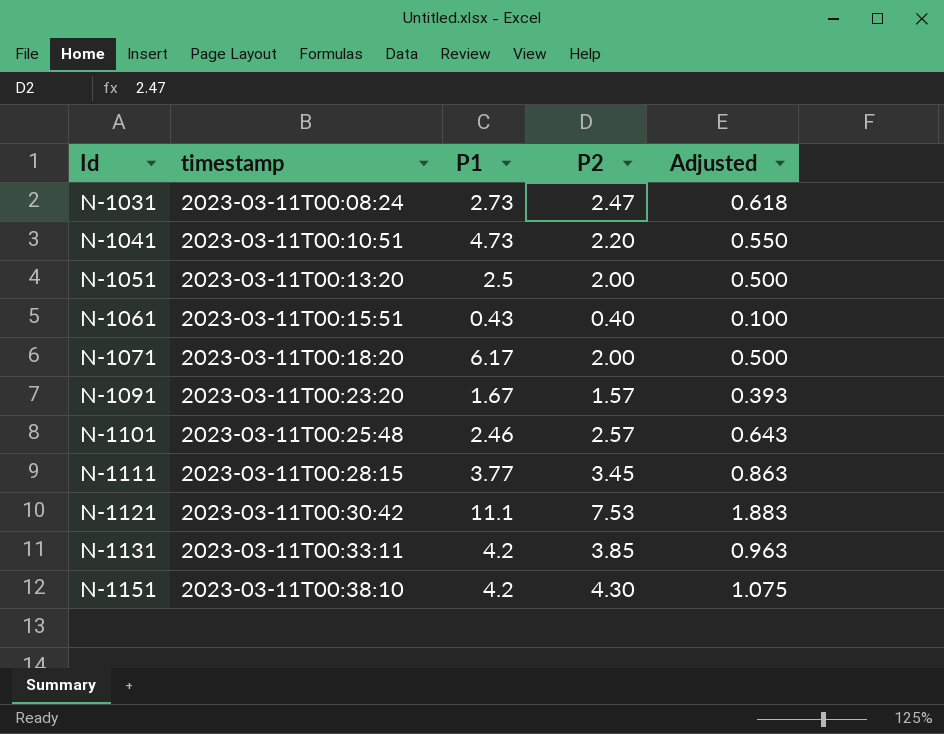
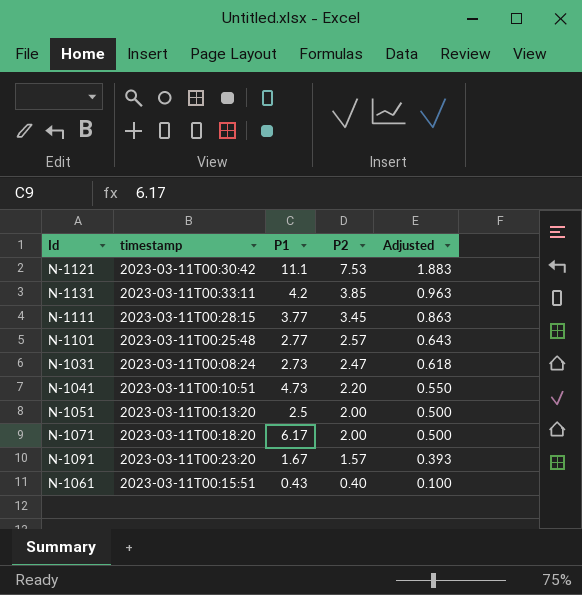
row order: Id ascending -> P2 descending
row N-1151: 2023-03-11T00:38:10 | 4.2 | 4.30 | 1.075 -> none
N-1101 | P1: 2.46 -> 2.77

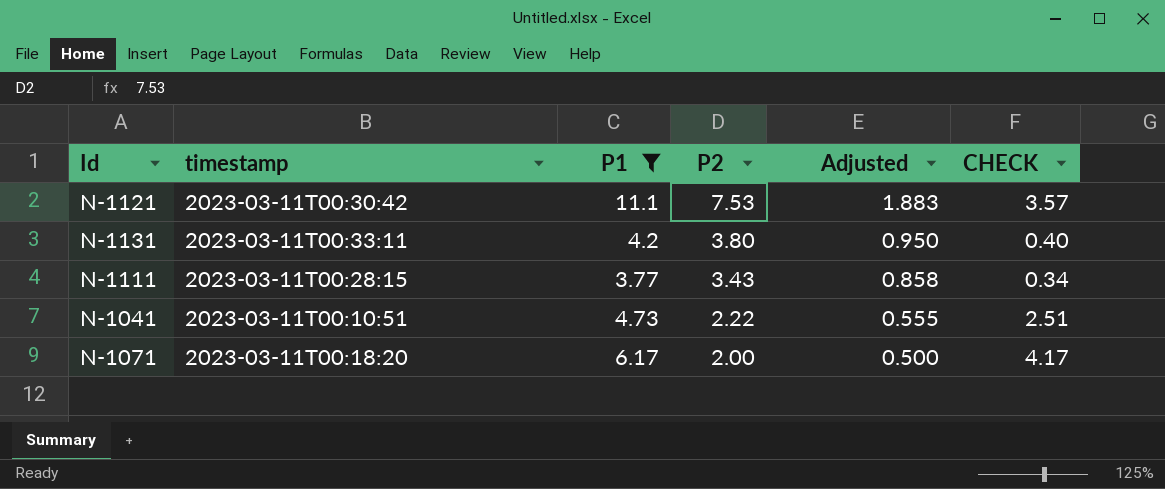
filter: none -> P1 >= 3.77
column CHECK | formula: none -> [P1] - [P2]
N-1131 | P2: 3.85 -> 3.80
N-1131 | Adjusted: 0.963 -> 0.950
N-1111 | P2: 3.45 -> 3.43
N-1111 | Adjusted: 0.863 -> 0.858
N-1041 | P2: 2.20 -> 2.22
N-1041 | Adjusted: 0.550 -> 0.555

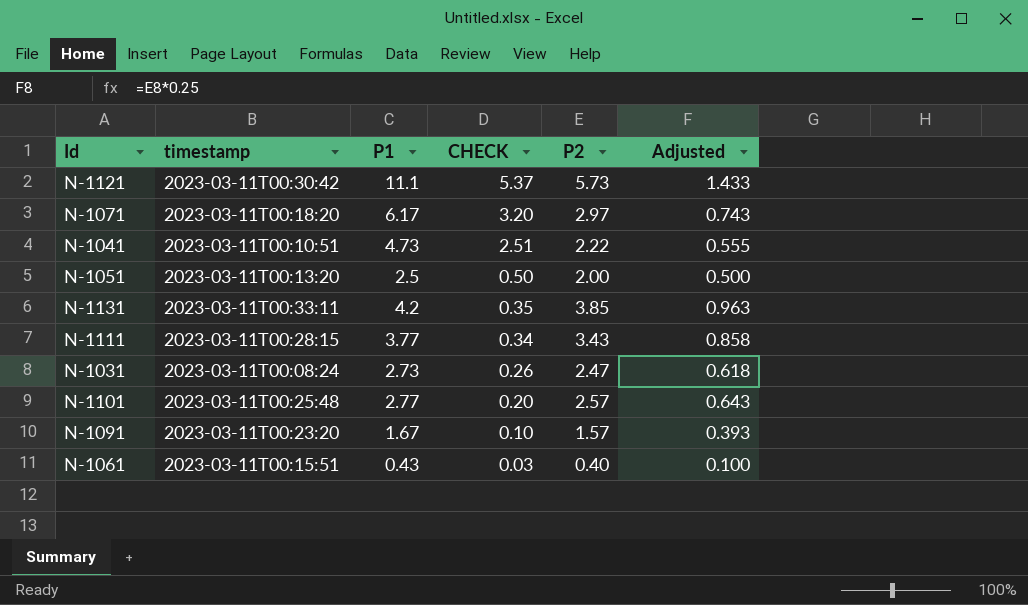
filter: P1 >= 3.77 -> none
row order: P2 descending -> CHECK descending
column CHECK | position: 6 -> 4
N-1121 | CHECK: 3.57 -> 5.37
N-1121 | P2: 7.53 -> 5.73
N-1121 | Adjusted: 1.883 -> 1.433
N-1071 | CHECK: 4.17 -> 3.20
N-1071 | P2: 2.00 -> 2.97
N-1071 | Adjusted: 0.500 -> 0.743
N-1131 | CHECK: 0.40 -> 0.35
N-1131 | P2: 3.80 -> 3.85
N-1131 | Adjusted: 0.950 -> 0.963

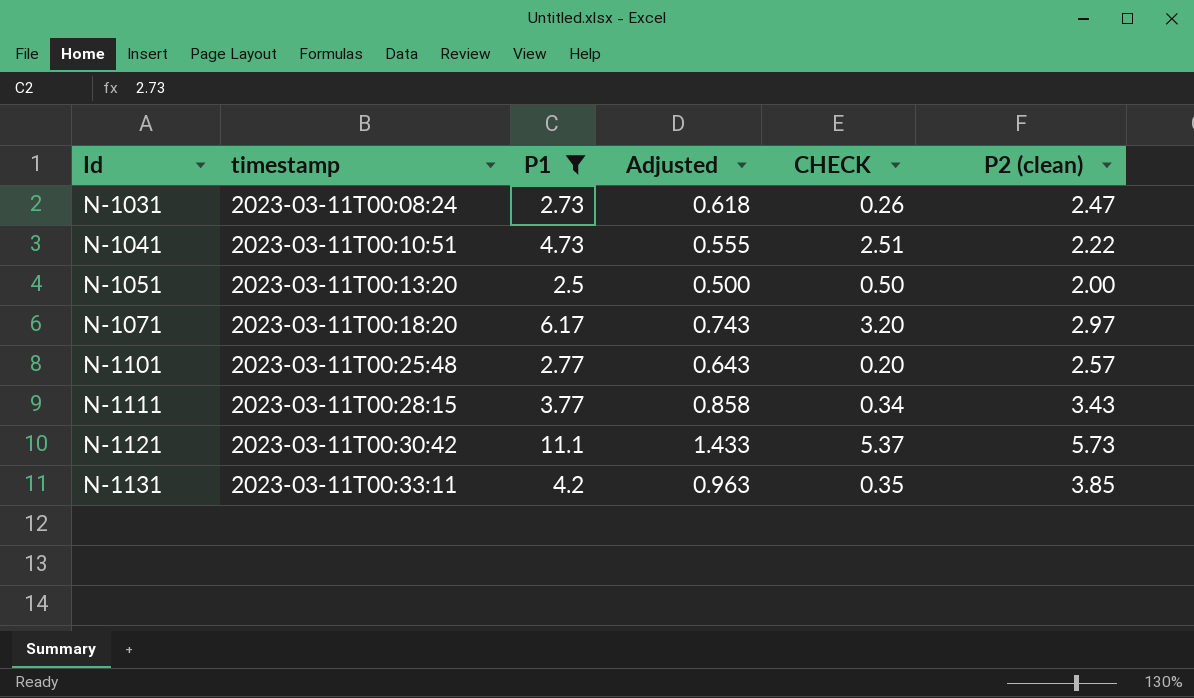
filter: none -> P1 >= 2.5
row order: CHECK descending -> Id ascending
column Adjusted | position: 6 -> 4
column name: P2 -> P2 (clean)

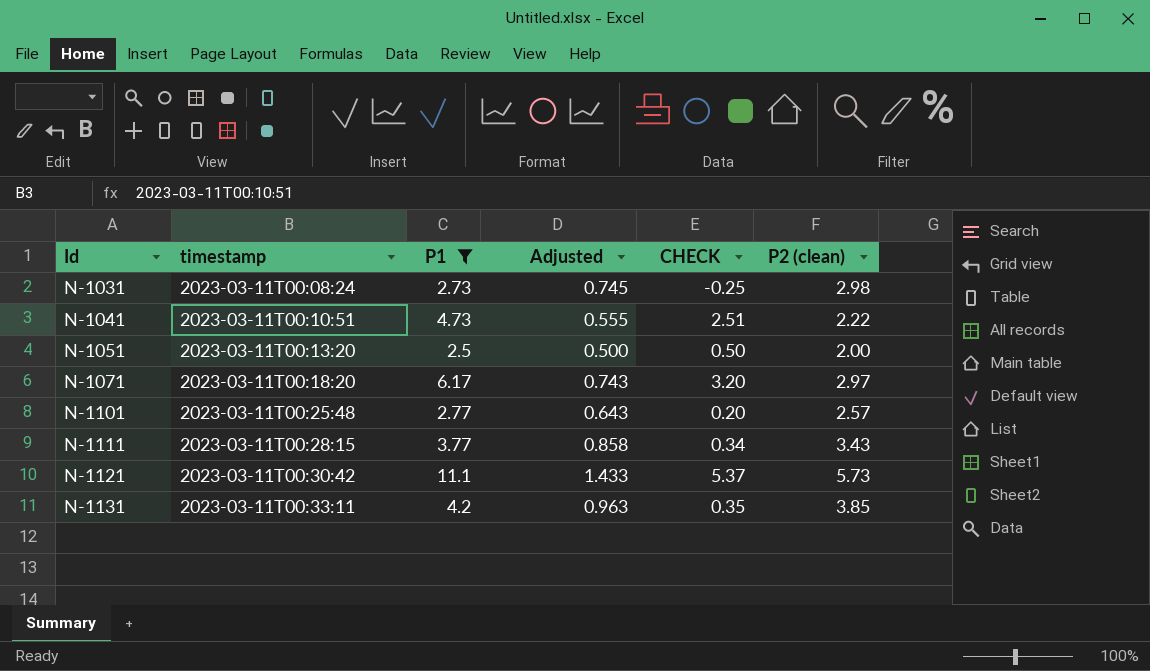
N-1031 | Adjusted: 0.618 -> 0.745
N-1031 | CHECK: 0.26 -> -0.25
N-1031 | P2 (clean): 2.47 -> 2.98

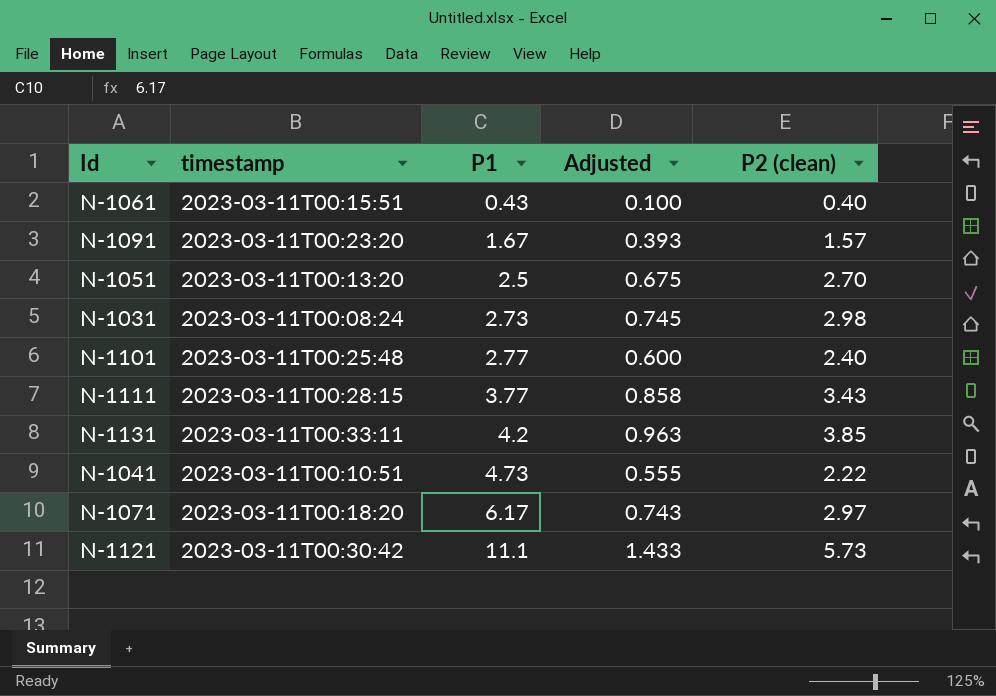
filter: P1 >= 2.5 -> none
row order: Id ascending -> P1 ascending
column CHECK | formula: [P1] - [P2 (clean)] -> none
N-1051 | Adjusted: 0.500 -> 0.675
N-1051 | P2 (clean): 2.00 -> 2.70
N-1101 | Adjusted: 0.643 -> 0.600
N-1101 | P2 (clean): 2.57 -> 2.40

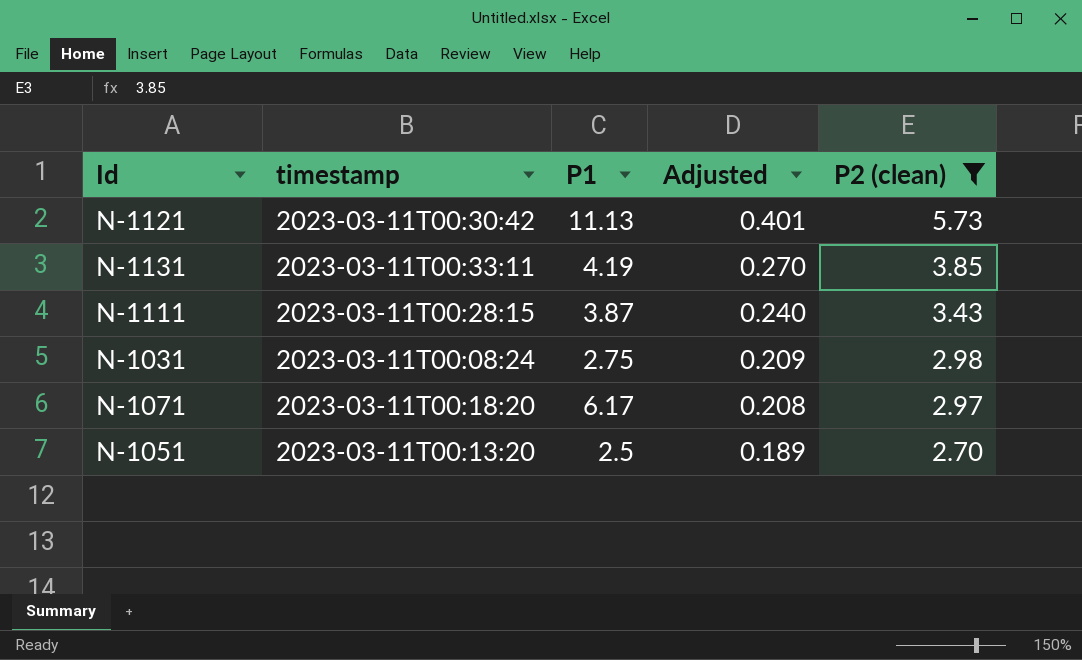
filter: none -> P2 (clean) >= 2.70
row order: P1 ascending -> Adjusted descending
column Adjusted | formula: [P2 (clean)] * 0.25 -> [P2 (clean)] * 0.07
N-1121 | P1: 11.1 -> 11.13
N-1131 | P1: 4.2 -> 4.19
N-1111 | P1: 3.77 -> 3.87
N-1031 | P1: 2.73 -> 2.75

